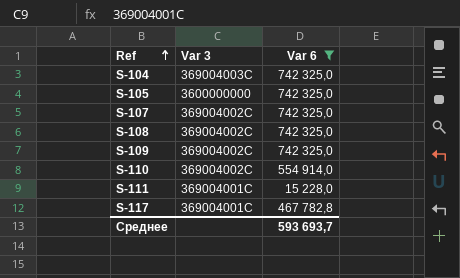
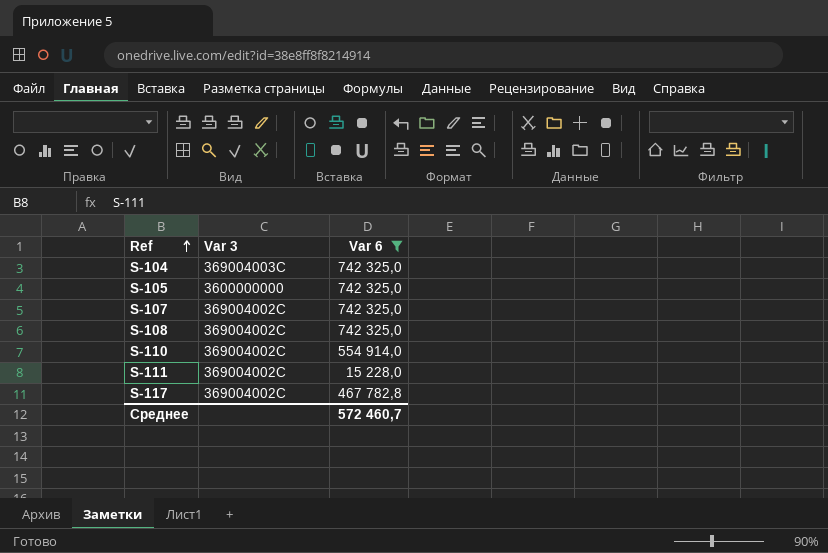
row S-109: 369004002С | 742 325,0 -> none
S-111 | Var 3: 369004001С -> 369004002С
S-117 | Var 3: 369004001С -> 369004002С
Среднее | Var 6: 593 693,7 -> 572 460,7

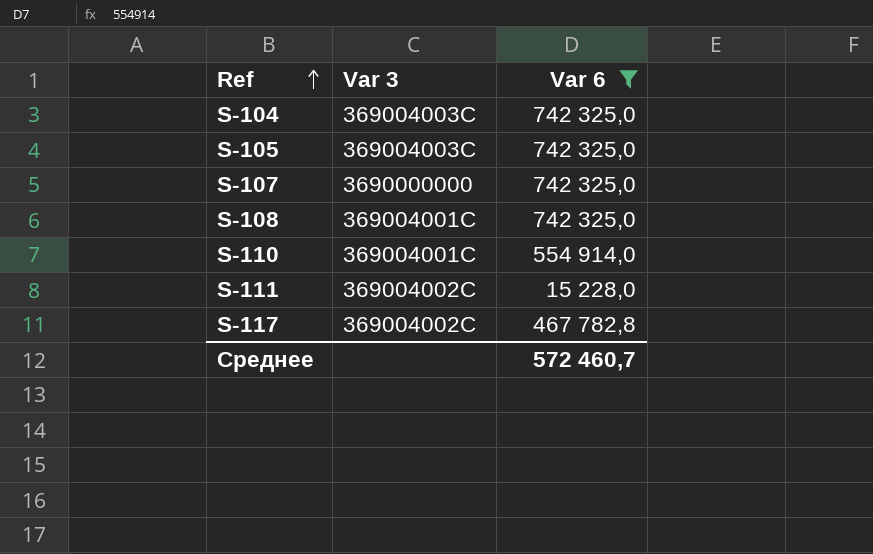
S-105 | Var 3: 3600000000 -> 369004003С
S-107 | Var 3: 369004002С -> 3690000000
S-108 | Var 3: 369004002С -> 369004001С
S-110 | Var 3: 369004002С -> 369004001С

